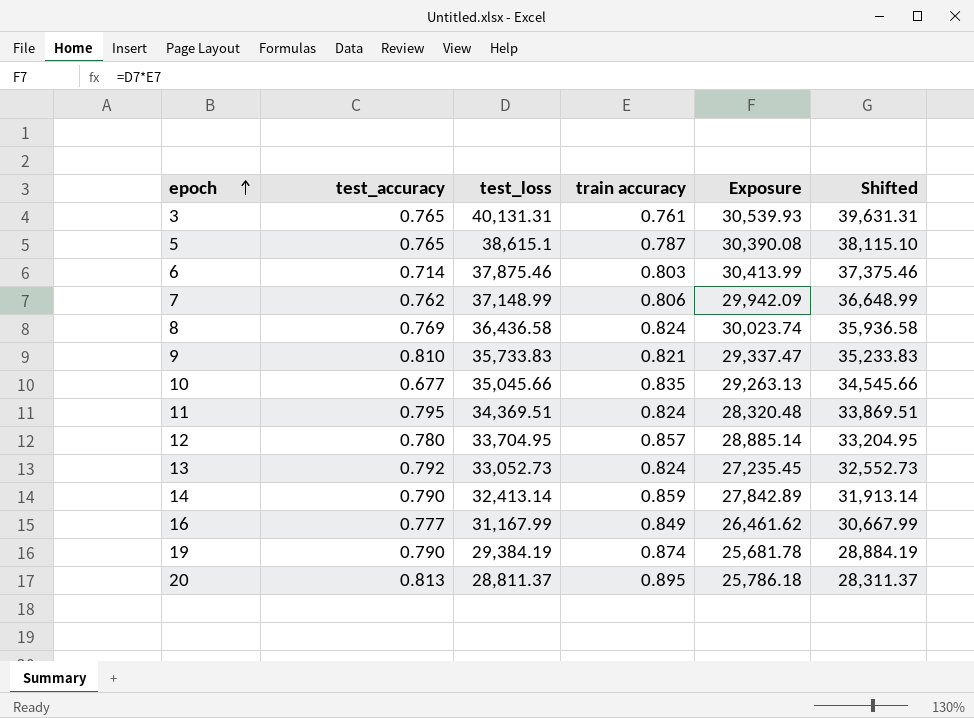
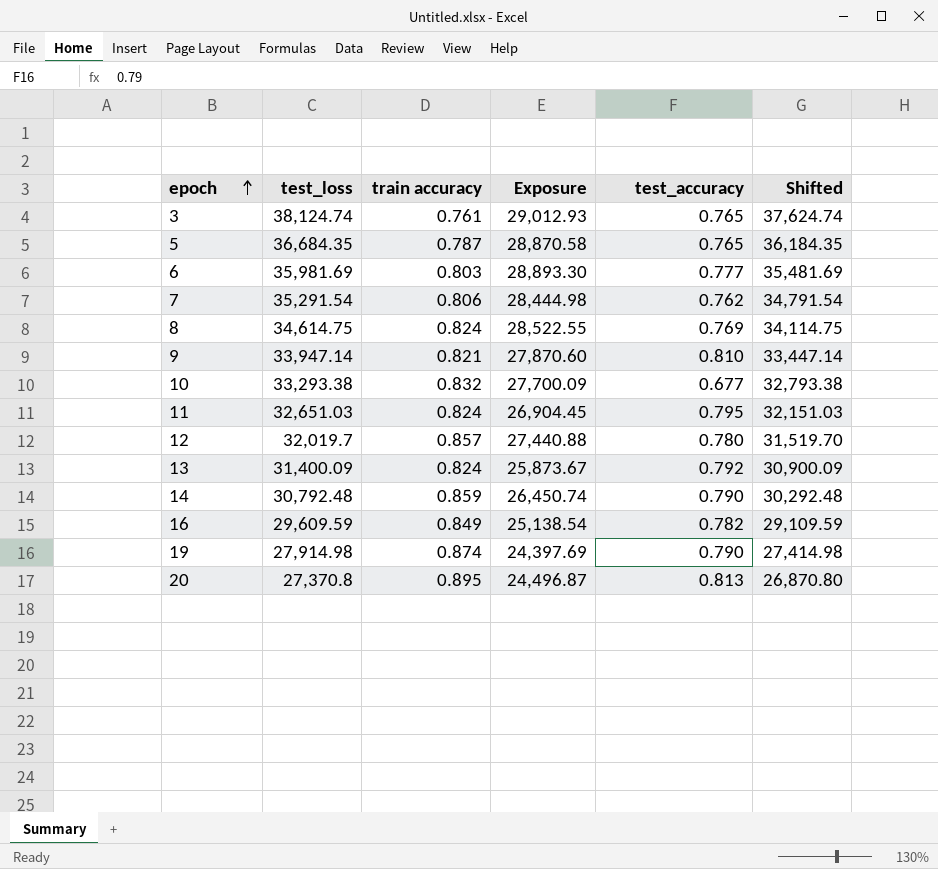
column test_accuracy | position: 2 -> 5
3 | test_loss: 40,131.31 -> 38,124.74
3 | Exposure: 30,539.93 -> 29,012.93
3 | Shifted: 39,631.31 -> 37,624.74
5 | test_loss: 38,615.1 -> 36,684.35
5 | Exposure: 30,390.08 -> 28,870.58
5 | Shifted: 38,115.10 -> 36,184.35
6 | test_loss: 37,875.46 -> 35,981.69
6 | Exposure: 30,413.99 -> 28,893.30
6 | test_accuracy: 0.714 -> 0.777
6 | Shifted: 37,375.46 -> 35,481.69
7 | test_loss: 37,148.99 -> 35,291.54
7 | Exposure: 29,942.09 -> 28,444.98
7 | Shifted: 36,648.99 -> 34,791.54
8 | test_loss: 36,436.58 -> 34,614.75
8 | Exposure: 30,023.74 -> 28,522.55
8 | Shifted: 35,936.58 -> 34,114.75
9 | test_loss: 35,733.83 -> 33,947.14
9 | Exposure: 29,337.47 -> 27,870.60
9 | Shifted: 35,233.83 -> 33,447.14
10 | test_loss: 35,045.66 -> 33,293.38
10 | train accuracy: 0.835 -> 0.832
10 | Exposure: 29,263.13 -> 27,700.09
10 | Shifted: 34,545.66 -> 32,793.38
11 | test_loss: 34,369.51 -> 32,651.03
11 | Exposure: 28,320.48 -> 26,904.45
11 | Shifted: 33,869.51 -> 32,151.03
12 | test_loss: 33,704.95 -> 32,019.7
12 | Exposure: 28,885.14 -> 27,440.88
12 | Shifted: 33,204.95 -> 31,519.70
13 | test_loss: 33,052.73 -> 31,400.09
13 | Exposure: 27,235.45 -> 25,873.67
13 | Shifted: 32,552.73 -> 30,900.09
14 | test_loss: 32,413.14 -> 30,792.48
14 | Exposure: 27,842.89 -> 26,450.74
14 | Shifted: 31,913.14 -> 30,292.48
16 | test_loss: 31,167.99 -> 29,609.59
16 | Exposure: 26,461.62 -> 25,138.54
16 | test_accuracy: 0.777 -> 0.782
16 | Shifted: 30,667.99 -> 29,109.59
19 | test_loss: 29,384.19 -> 27,914.98
19 | Exposure: 25,681.78 -> 24,397.69
19 | Shifted: 28,884.19 -> 27,414.98
20 | test_loss: 28,811.37 -> 27,370.8
20 | Exposure: 25,786.18 -> 24,496.87
20 | Shifted: 28,311.37 -> 26,870.80

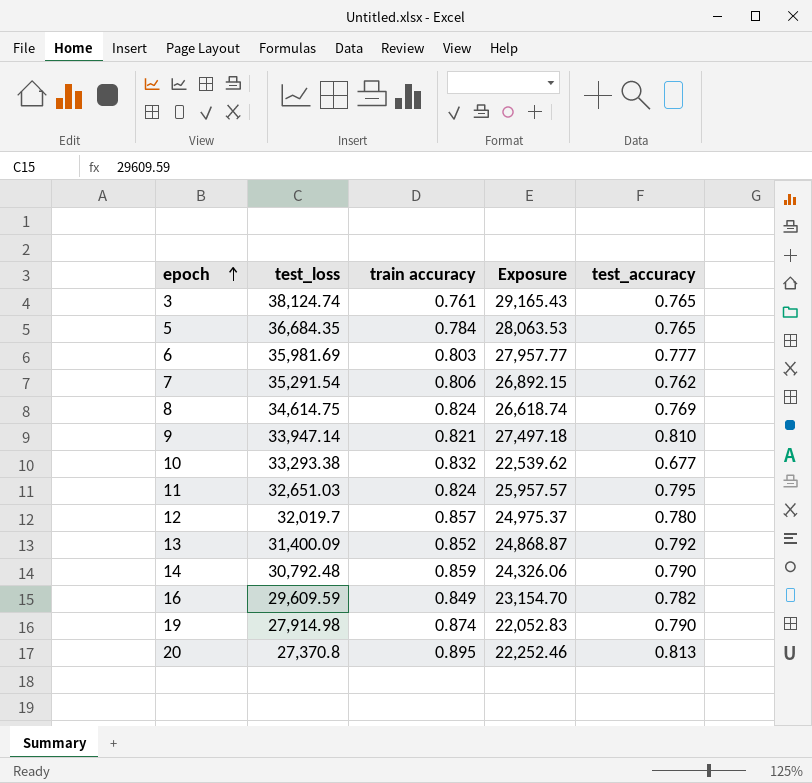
column Shifted | formula: [test_loss] - 500 -> none
column Exposure | formula: [test_loss] * [train accuracy] -> [test_loss] * [test_accuracy]
5 | train accuracy: 0.787 -> 0.784
13 | train accuracy: 0.824 -> 0.852

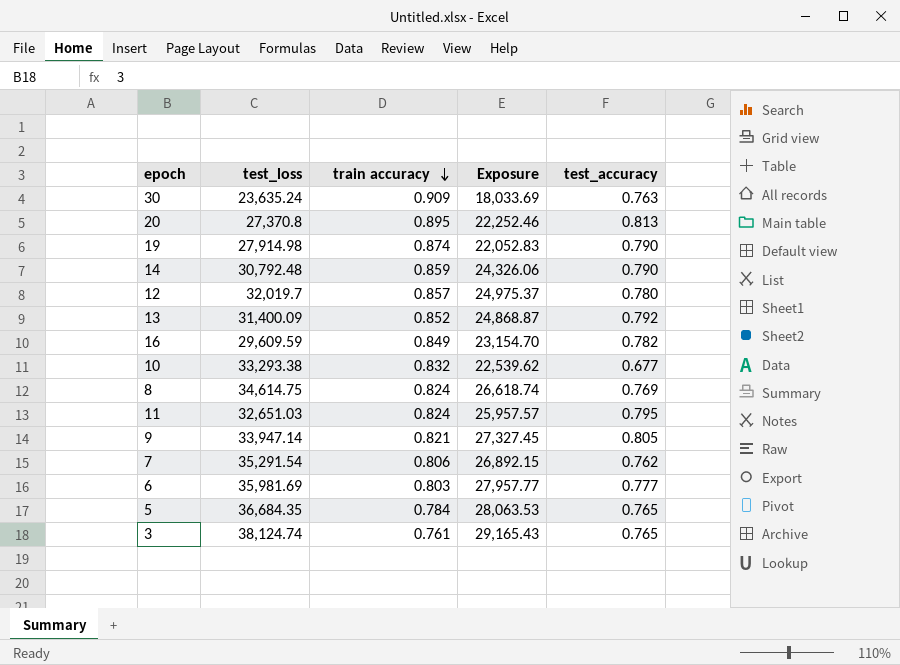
row order: epoch ascending -> train accuracy descending
row 30: none -> 23,635.24 | 0.909 | 18,033.69 | 0.763
9 | Exposure: 27,497.18 -> 27,327.45
9 | test_accuracy: 0.810 -> 0.805

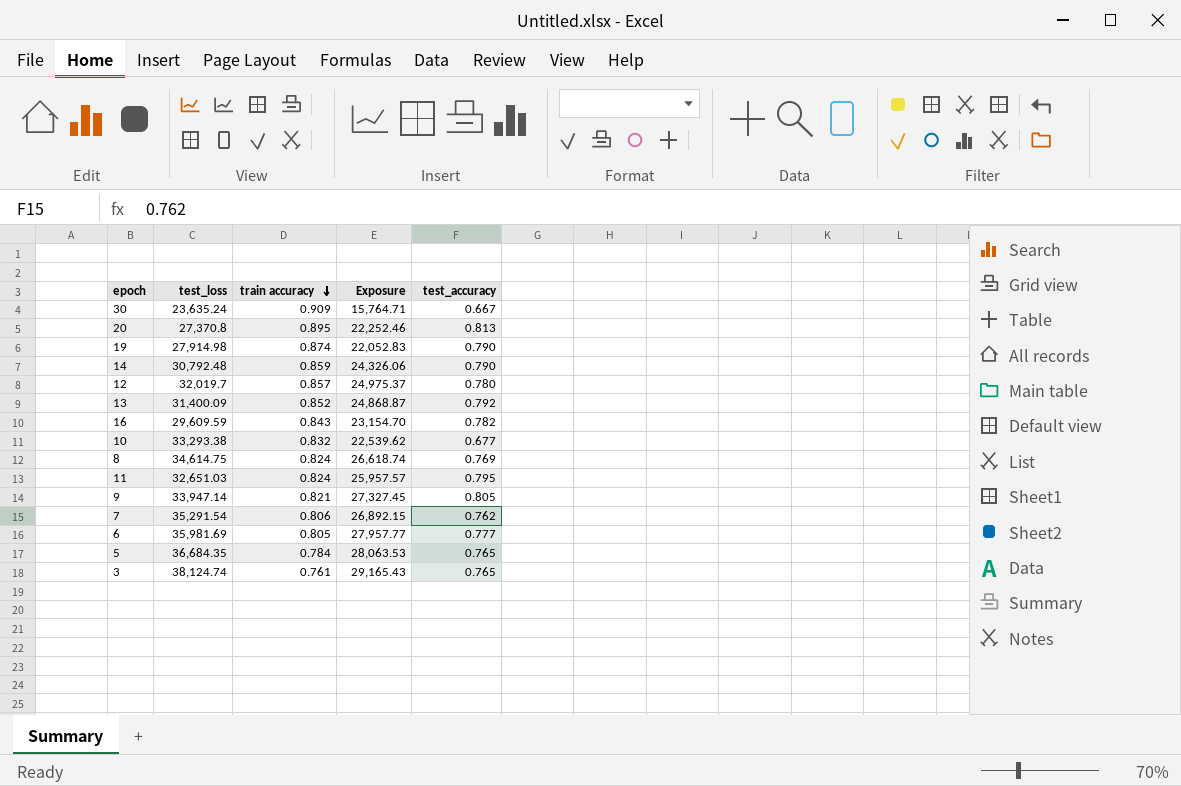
30 | Exposure: 18,033.69 -> 15,764.71
30 | test_accuracy: 0.763 -> 0.667
16 | train accuracy: 0.849 -> 0.843
6 | train accuracy: 0.803 -> 0.805

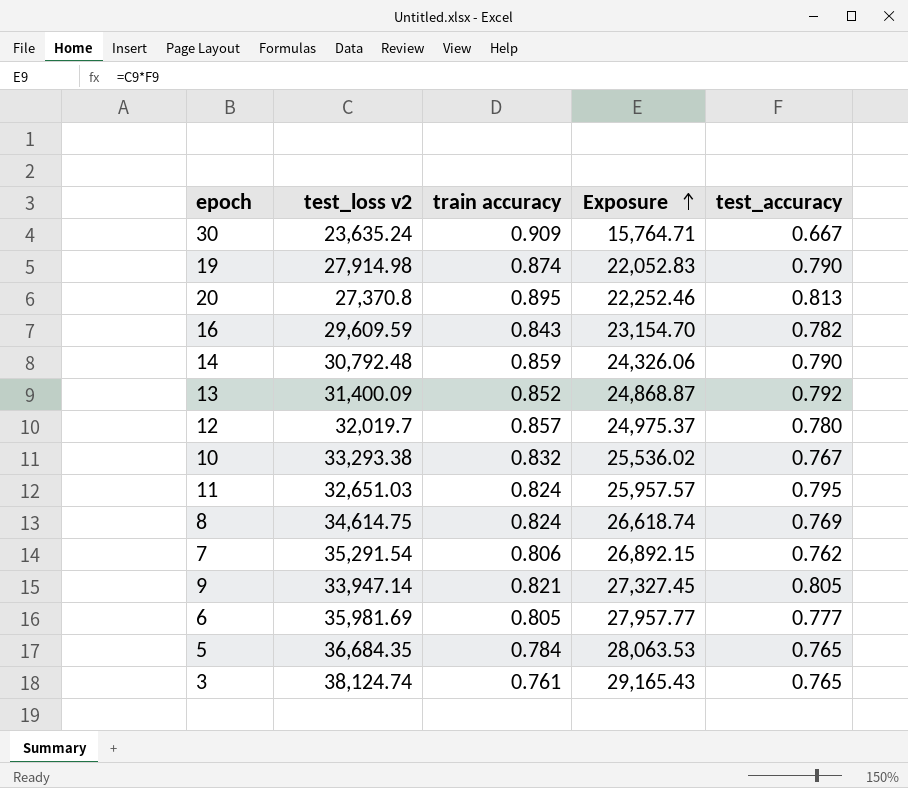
row order: train accuracy descending -> Exposure ascending
column name: test_loss -> test_loss v2
10 | Exposure: 22,539.62 -> 25,536.02
10 | test_accuracy: 0.677 -> 0.767

